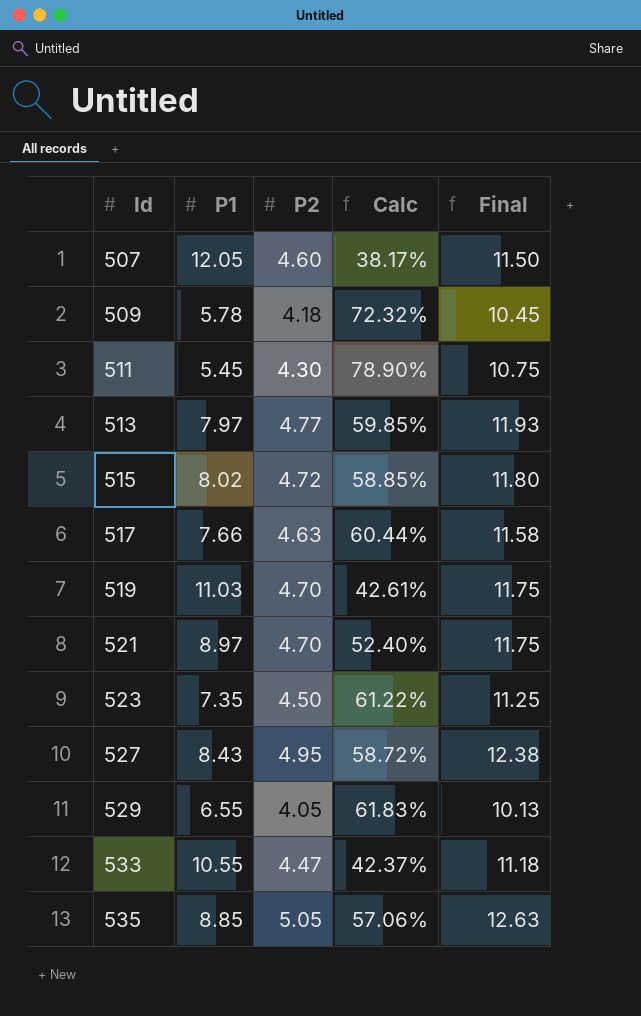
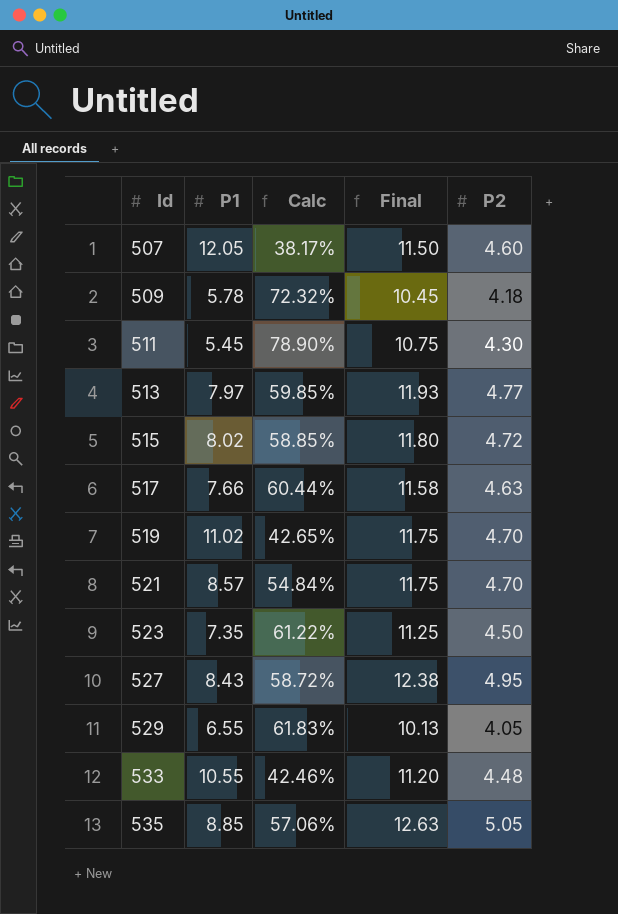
column P2 | position: 3 -> 5
519 | P1: 11.03 -> 11.02
519 | Calc: 42.61% -> 42.65%
521 | P1: 8.97 -> 8.57
521 | Calc: 52.40% -> 54.84%
533 | Calc: 42.37% -> 42.46%
533 | Final: 11.18 -> 11.20
533 | P2: 4.47 -> 4.48

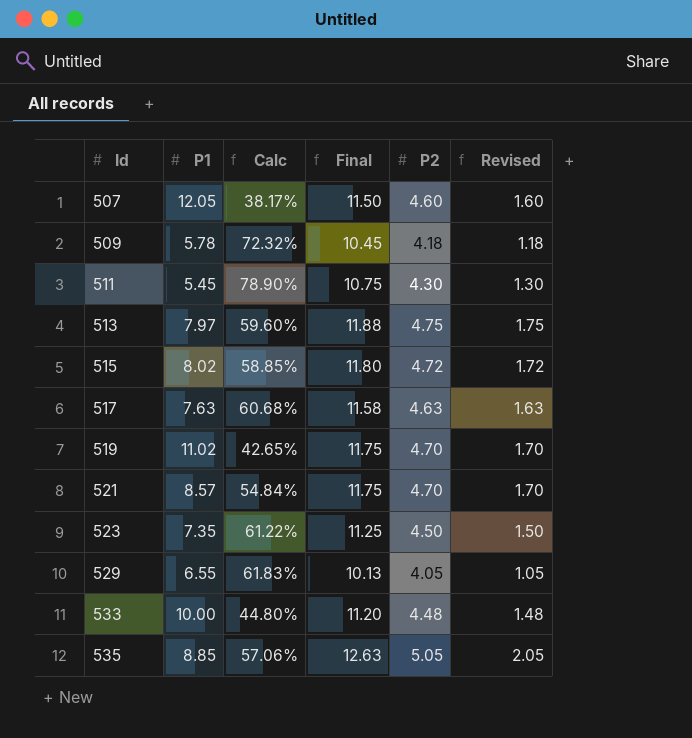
column Revised | formula: none -> [P2] - 3
row 527: 8.43 | 58.72% | 12.38 | 4.95 -> none
513 | Calc: 59.85% -> 59.60%
513 | Final: 11.93 -> 11.88
513 | P2: 4.77 -> 4.75
517 | P1: 7.66 -> 7.63
517 | Calc: 60.44% -> 60.68%
533 | P1: 10.55 -> 10.00
533 | Calc: 42.46% -> 44.80%

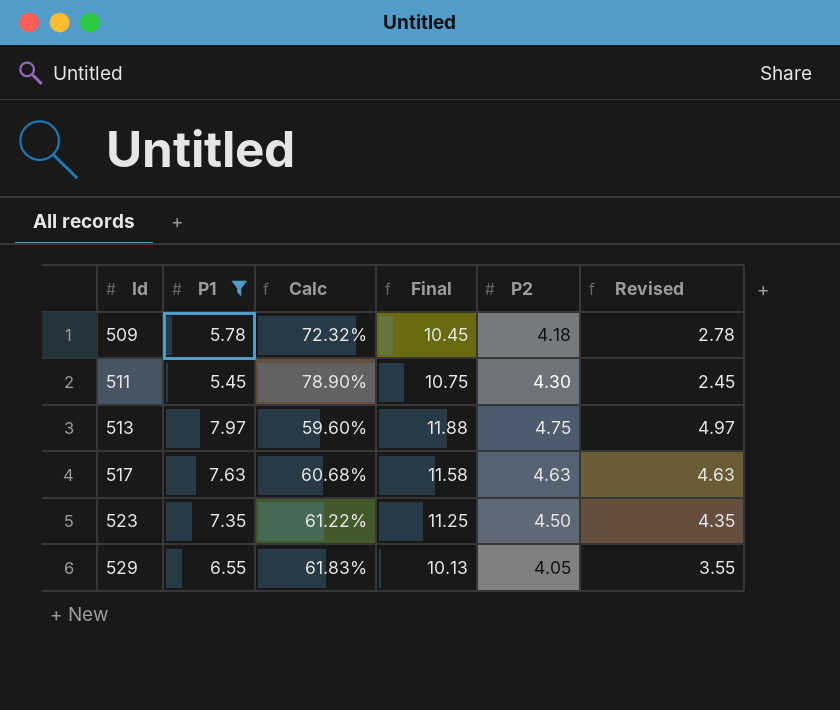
filter: none -> P1 <= 7.97
column Revised | formula: [P2] - 3 -> [P1] - 3

